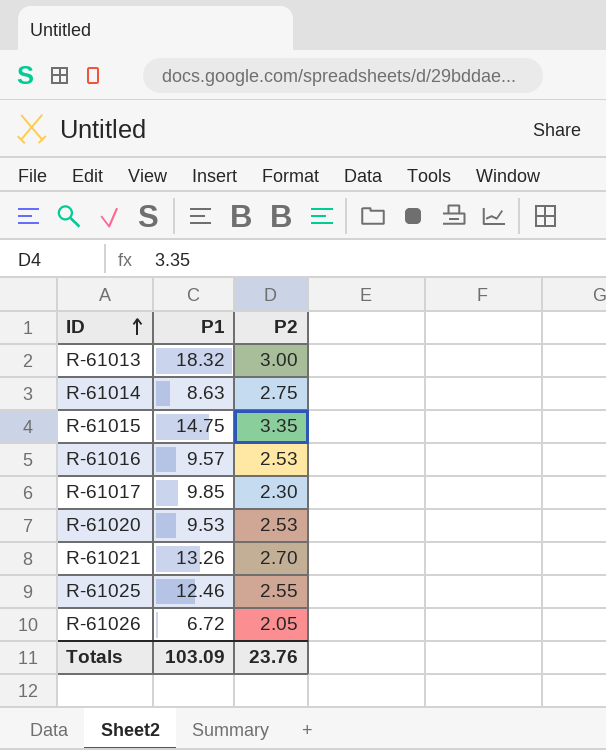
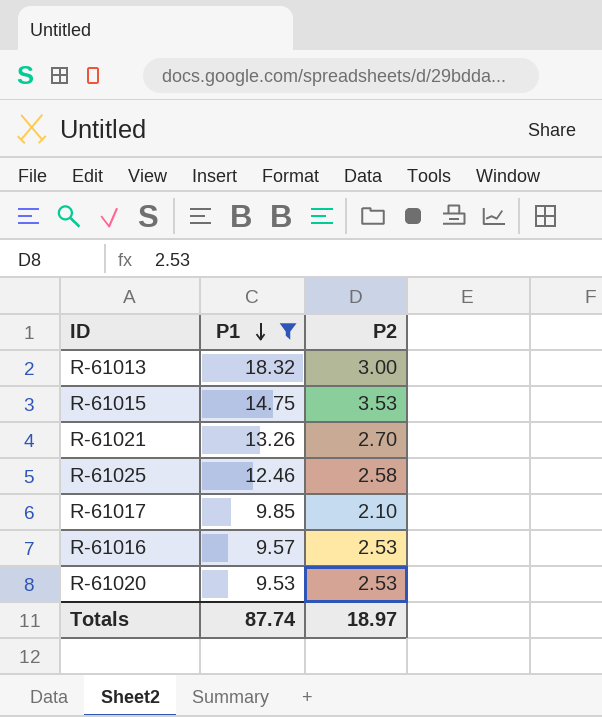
filter: none -> P1 >= 9.53
row order: ID ascending -> P1 descending
R-61015 | P2: 3.35 -> 3.53
R-61025 | P2: 2.55 -> 2.58
R-61017 | P2: 2.30 -> 2.10
Totals | P1: 103.09 -> 87.74
Totals | P2: 23.76 -> 18.97

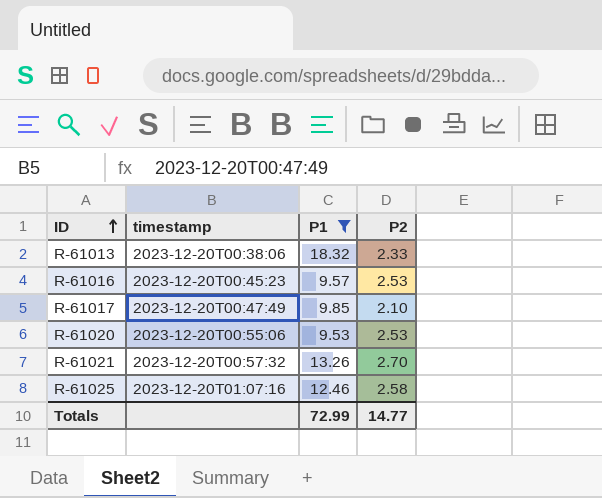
row order: P1 descending -> ID ascending
column timestamp | position: none -> 2
row R-61015: 14.75 | 3.53 -> none
R-61013 | P2: 3.00 -> 2.33
Totals | P1: 87.74 -> 72.99
Totals | P2: 18.97 -> 14.77

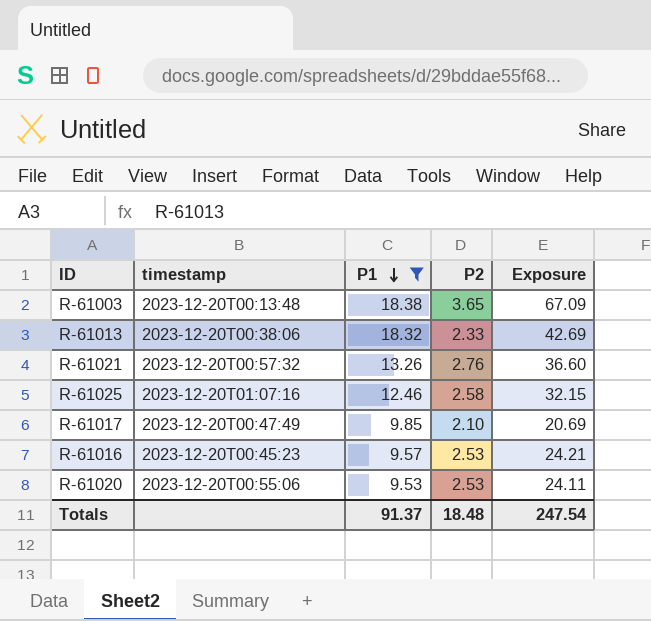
row order: ID ascending -> P1 descending
column Exposure | formula: none -> [P1] * [P2]
row R-61003: none -> 2023-12-20T00:13:48 | 18.38 | 3.65 | 67.09
R-61021 | P2: 2.70 -> 2.76
Totals | P1: 72.99 -> 91.37
Totals | P2: 14.77 -> 18.48

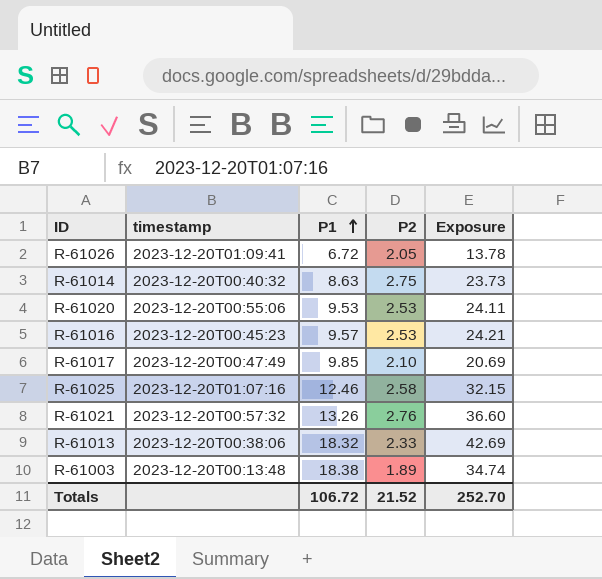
filter: P1 >= 9.53 -> none
row order: P1 descending -> P1 ascending
R-61003 | P2: 3.65 -> 1.89
R-61003 | Exposure: 67.09 -> 34.74
Totals | P1: 91.37 -> 106.72
Totals | P2: 18.48 -> 21.52
Totals | Exposure: 247.54 -> 252.70

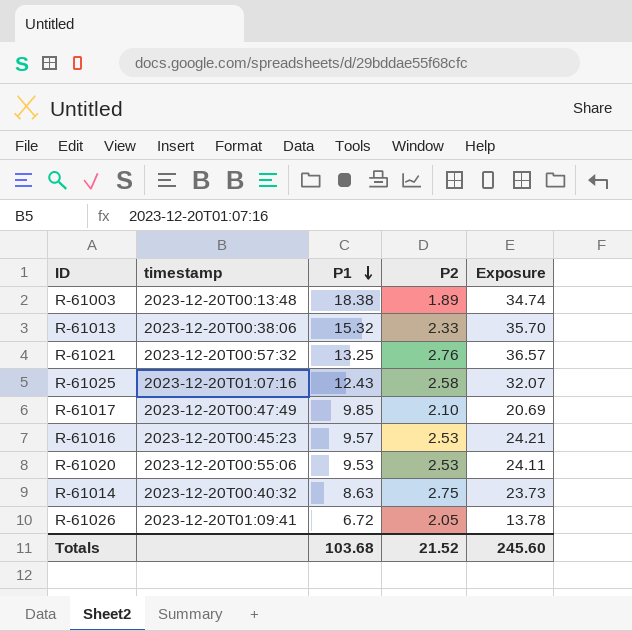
row order: P1 ascending -> P1 descending
R-61013 | P1: 18.32 -> 15.32
R-61013 | Exposure: 42.69 -> 35.70
R-61021 | P1: 13.26 -> 13.25
R-61021 | Exposure: 36.60 -> 36.57
R-61025 | P1: 12.46 -> 12.43
R-61025 | Exposure: 32.15 -> 32.07
Totals | P1: 106.72 -> 103.68
Totals | Exposure: 252.70 -> 245.60

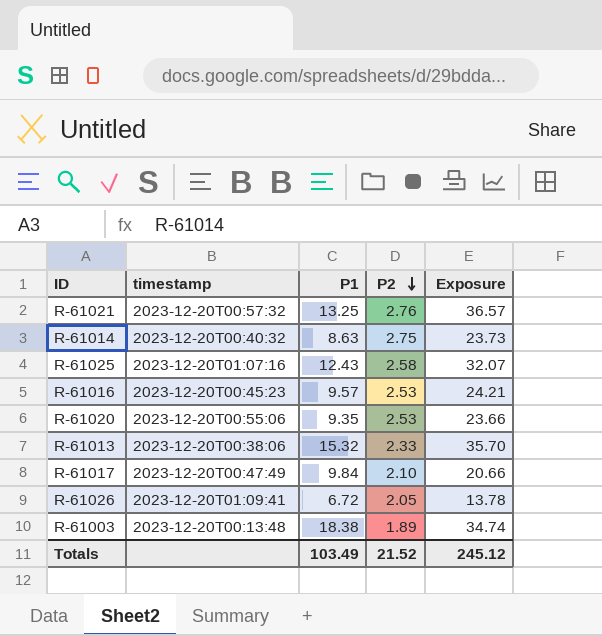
row order: P1 descending -> P2 descending
R-61020 | P1: 9.53 -> 9.35
R-61020 | Exposure: 24.11 -> 23.66
R-61017 | P1: 9.85 -> 9.84
R-61017 | Exposure: 20.69 -> 20.66
Totals | P1: 103.68 -> 103.49
Totals | Exposure: 245.60 -> 245.12

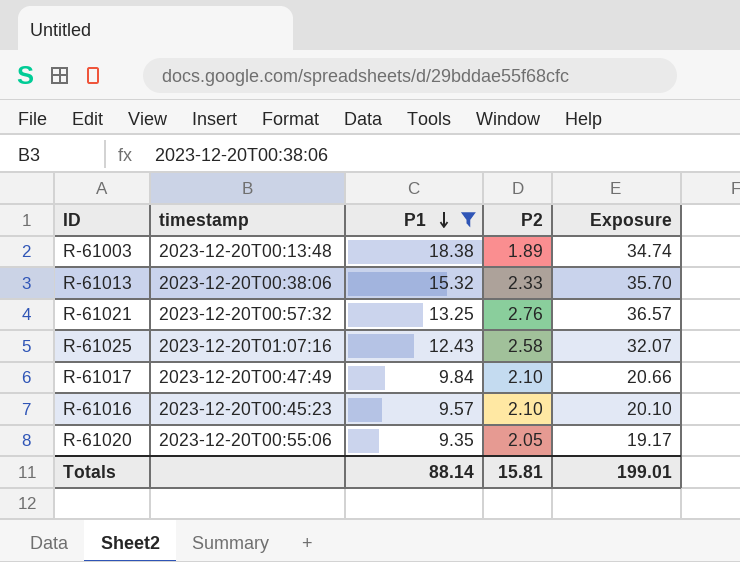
filter: none -> P1 >= 9.35
row order: P2 descending -> P1 descending
R-61016 | P2: 2.53 -> 2.10
R-61016 | Exposure: 24.21 -> 20.10
R-61020 | P2: 2.53 -> 2.05
R-61020 | Exposure: 23.66 -> 19.17
Totals | P1: 103.49 -> 88.14
Totals | P2: 21.52 -> 15.81
Totals | Exposure: 245.12 -> 199.01

